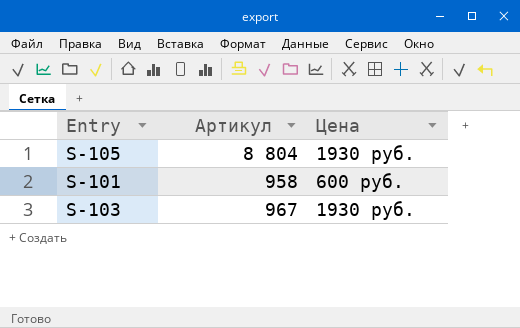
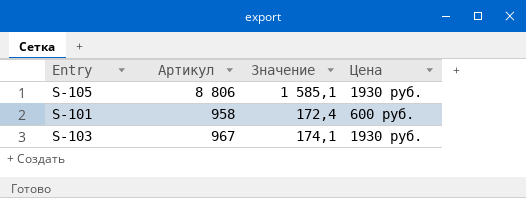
column Значение | formula: none -> [Артикул] * 0,18
S-105 | Артикул: 8 804 -> 8 806

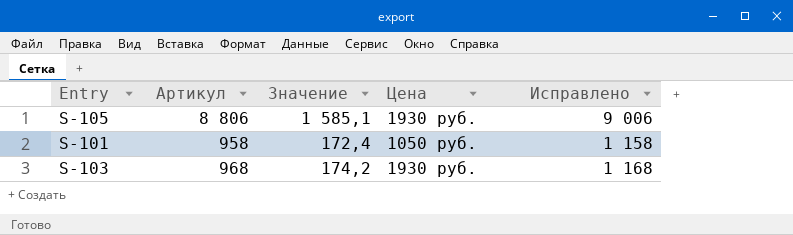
column Исправлено | formula: none -> [Артикул] + 200
S-101 | Цена: 600 руб. -> 1050 руб.
S-103 | Артикул: 967 -> 968
S-103 | Значение: 174,1 -> 174,2

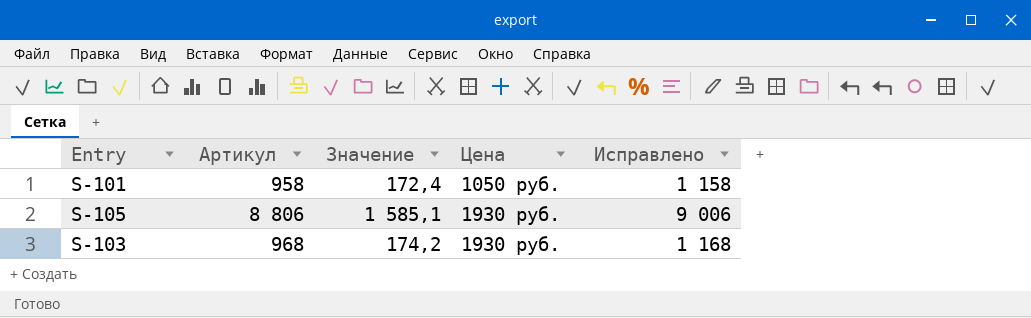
row order: none -> Цена ascending

